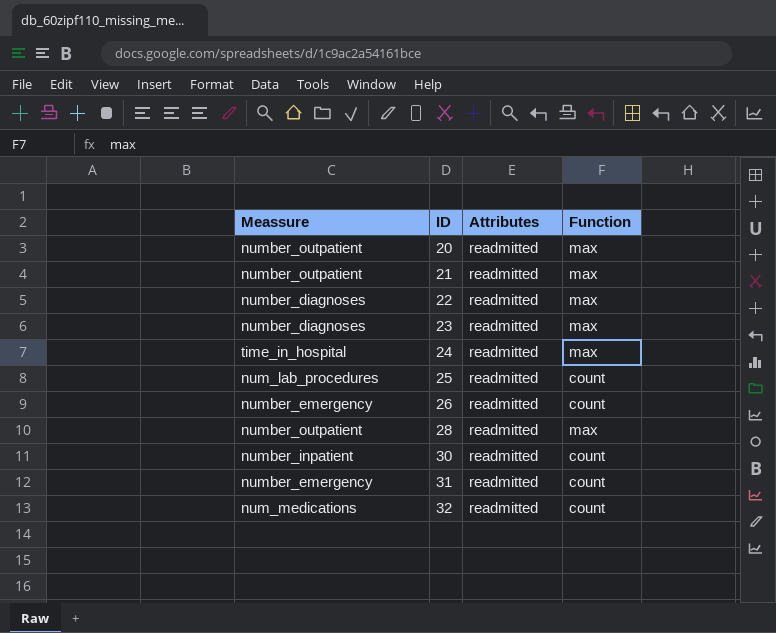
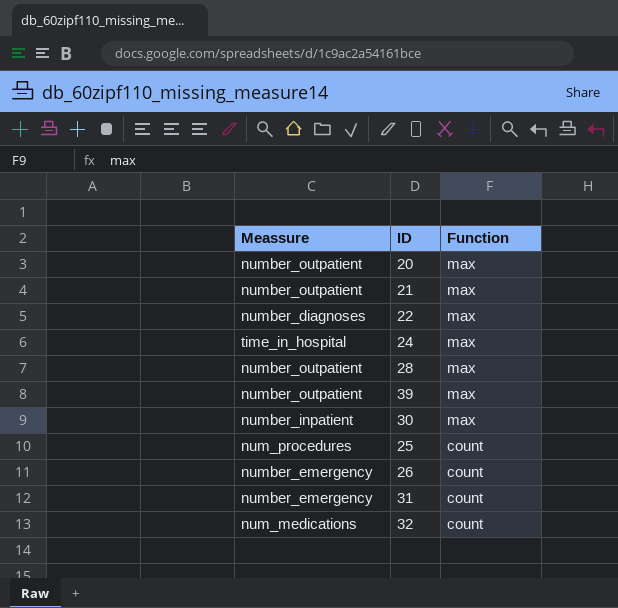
row order: ID ascending -> Function descending
column Attributes | position: 3 -> none
row 23: number_diagnoses | readmitted | max -> none
row 39: none -> number_outpatient | max
30 | Function: count -> max
25 | Meassure: num_lab_procedures -> num_procedures

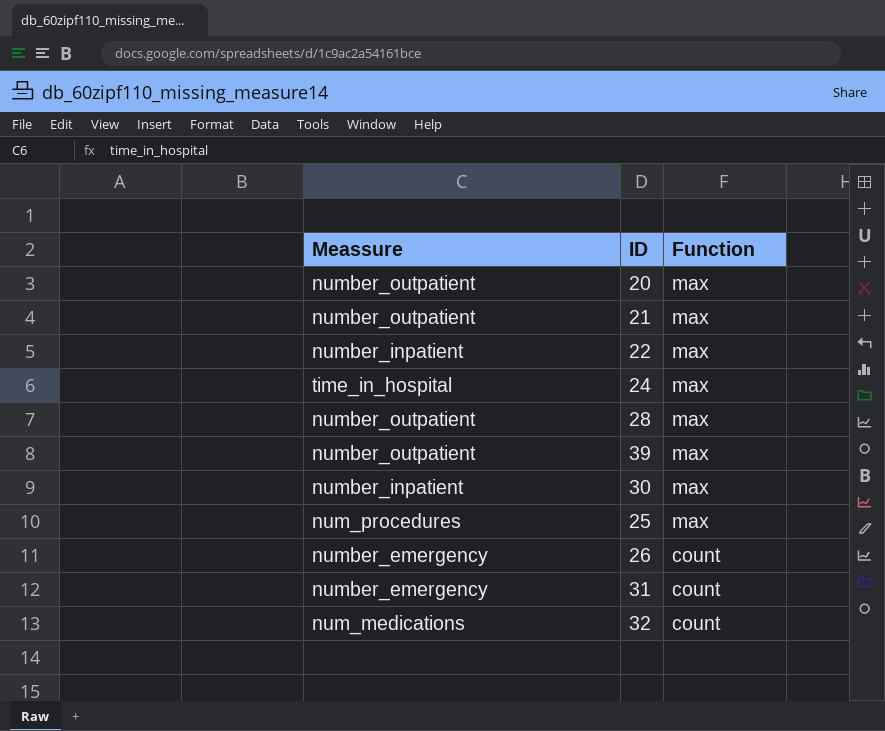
22 | Meassure: number_diagnoses -> number_inpatient
25 | Function: count -> max

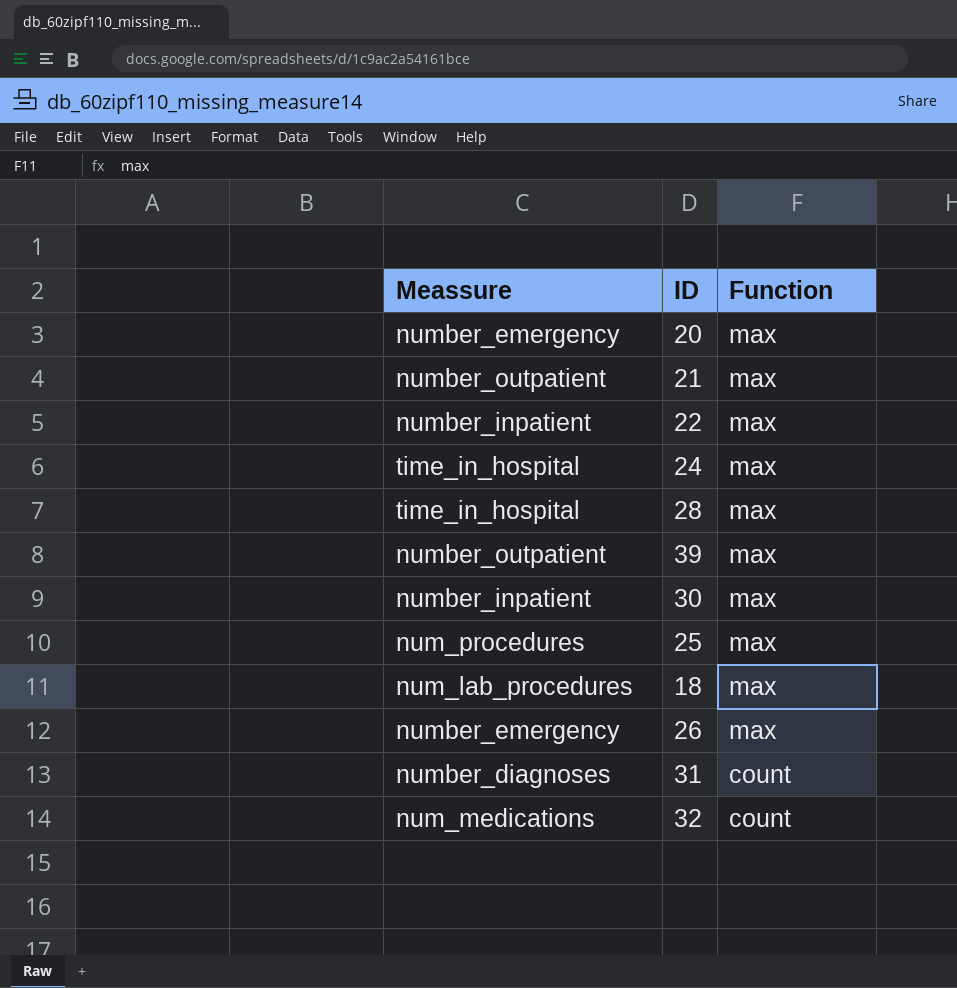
20 | Meassure: number_outpatient -> number_emergency
28 | Meassure: number_outpatient -> time_in_hospital
row 18: none -> num_lab_procedures | max
26 | Function: count -> max
31 | Meassure: number_emergency -> number_diagnoses

